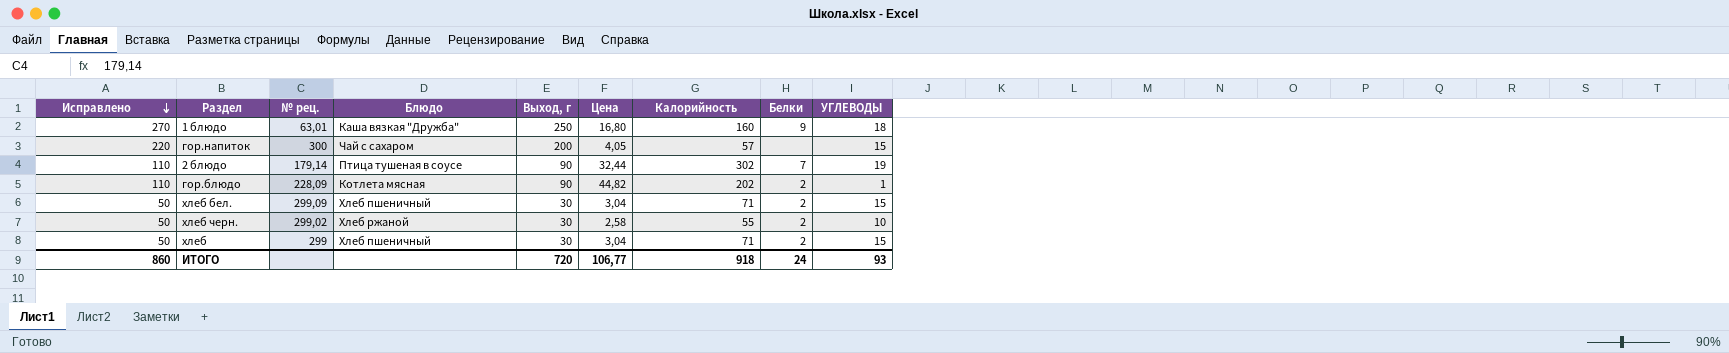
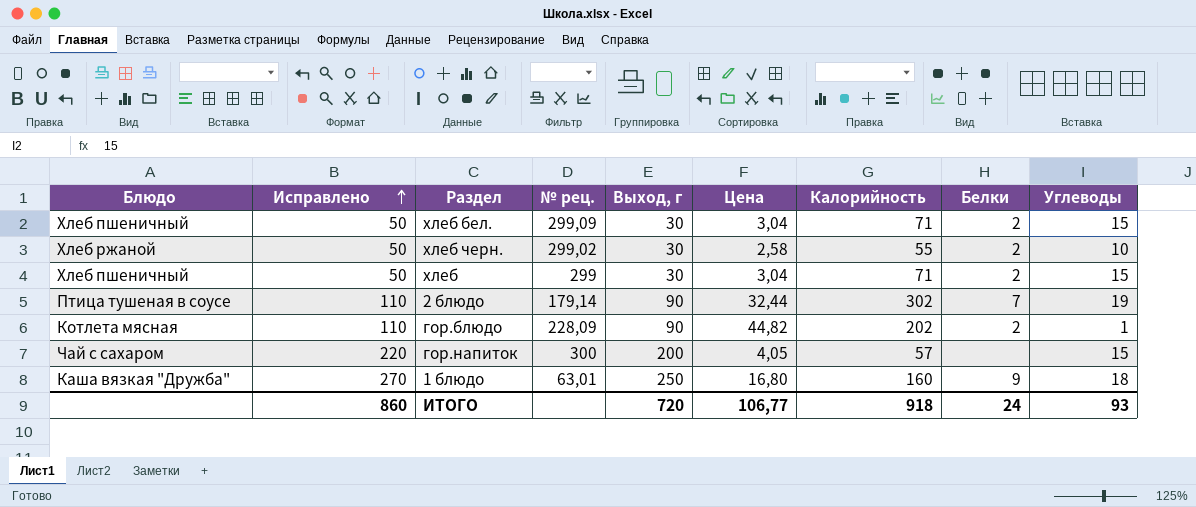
row order: Исправлено descending -> Исправлено ascending
column Блюдо | position: 4 -> 1
column name: УГЛЕВОДЫ -> Углеводы

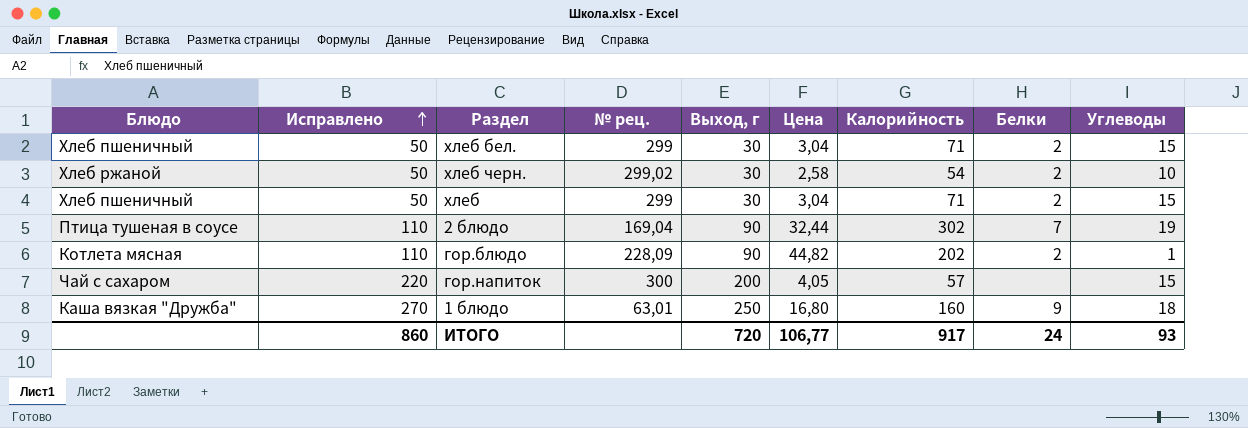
хлеб бел. | № рец.: 299,09 -> 299
хлеб черн. | Калорийность: 55 -> 54
2 блюдо | № рец.: 179,14 -> 169,04
ИТОГО | Калорийность: 918 -> 917

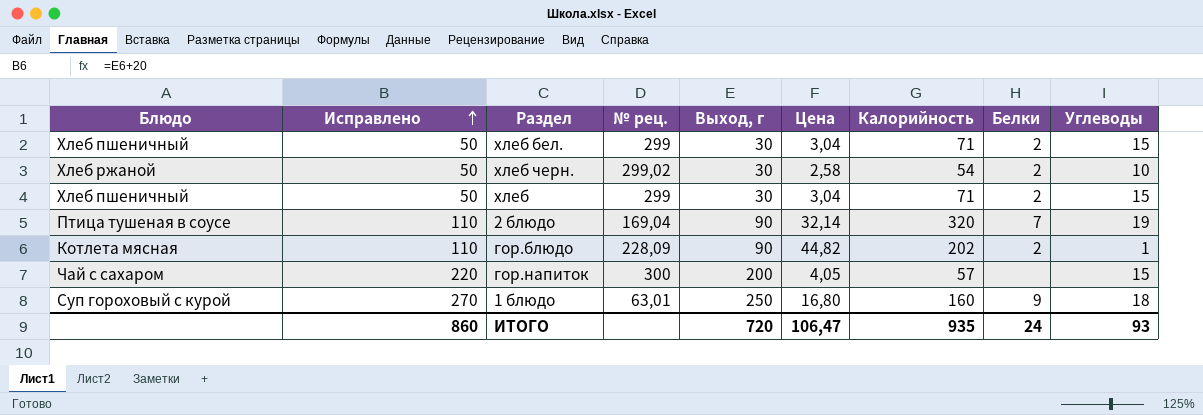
2 блюдо | Цена: 32,44 -> 32,14
2 блюдо | Калорийность: 302 -> 320
1 блюдо | Блюдо: Каша вязкая "Дружба" -> Суп гороховый с курой
ИТОГО | Цена: 106,77 -> 106,47
ИТОГО | Калорийность: 917 -> 935

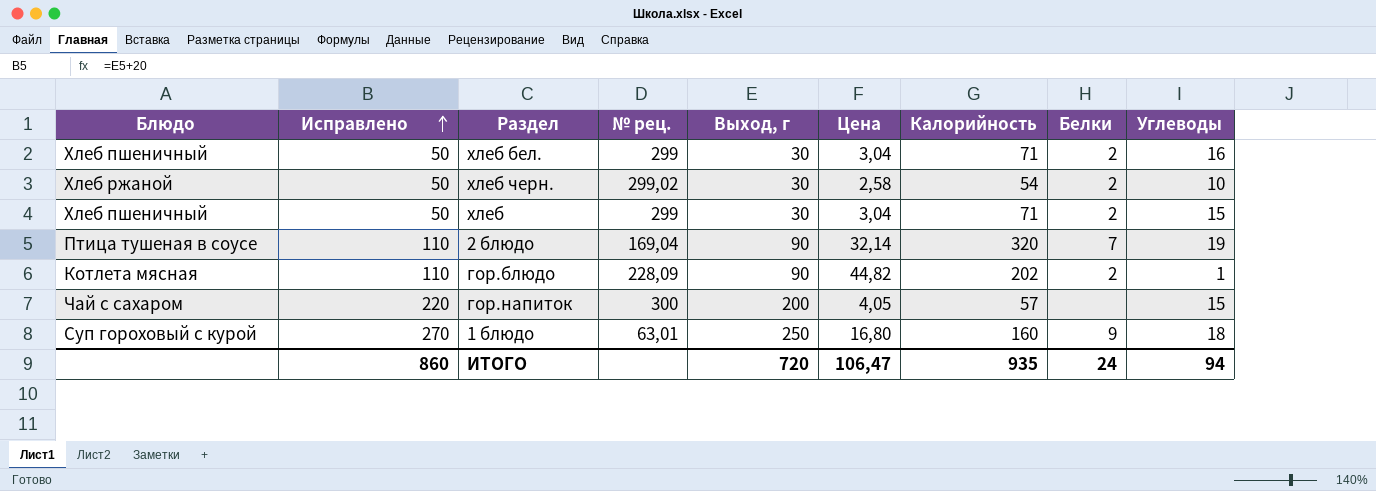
хлеб бел. | Углеводы: 15 -> 16
ИТОГО | Углеводы: 93 -> 94

